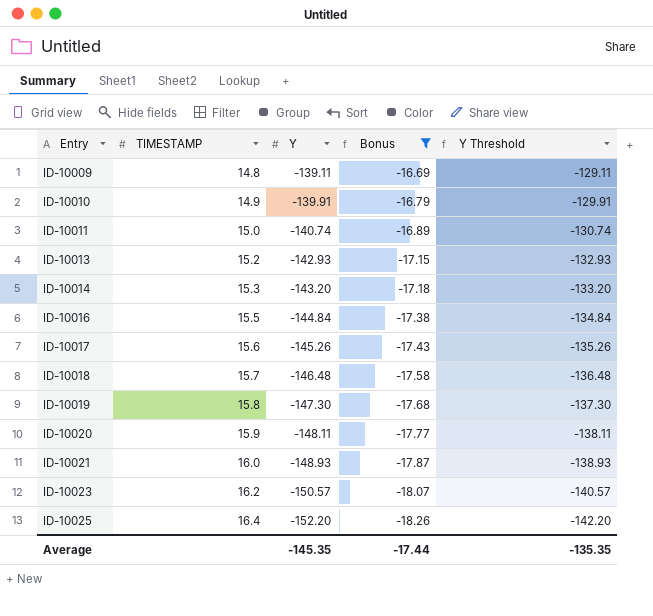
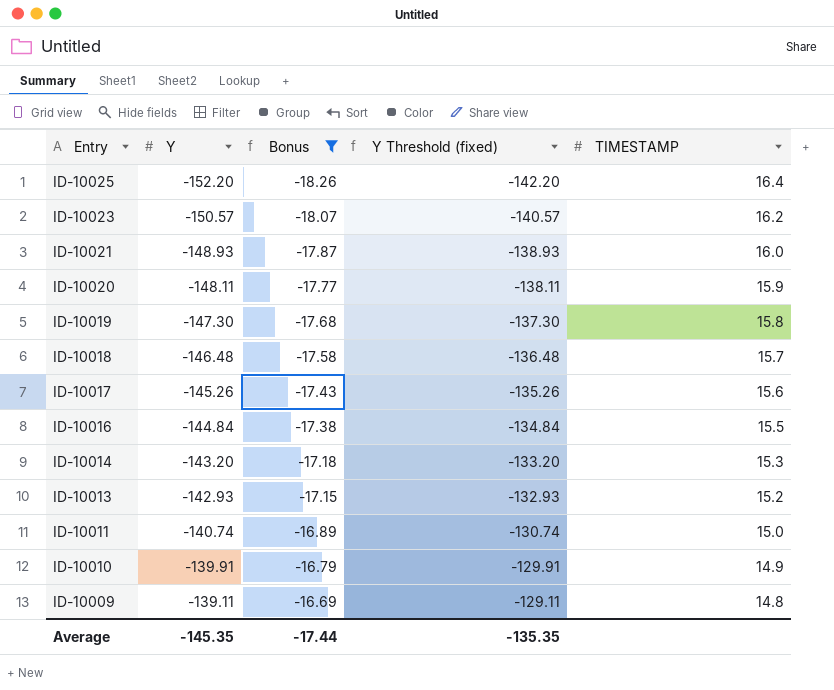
row order: Entry ascending -> Entry descending
column name: Y Threshold -> Y Threshold (fixed)
column TIMESTAMP | position: 2 -> 5

